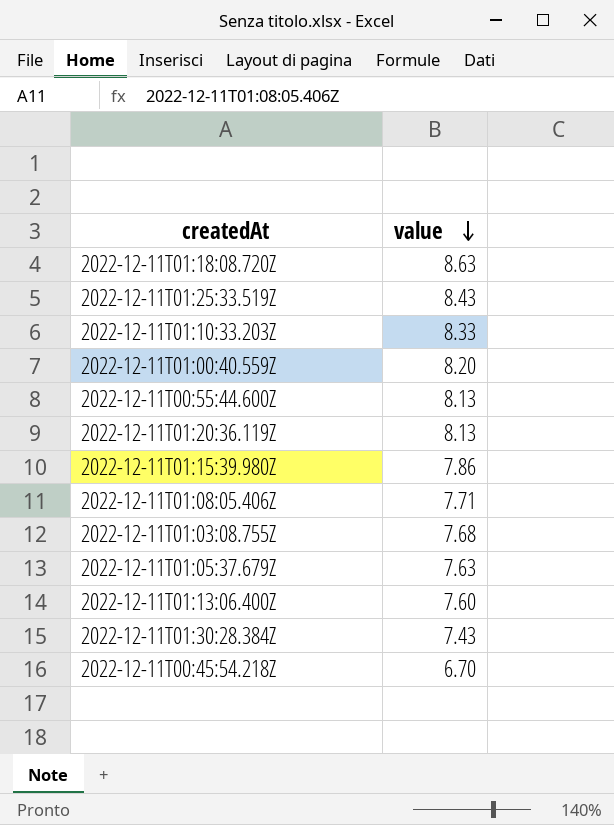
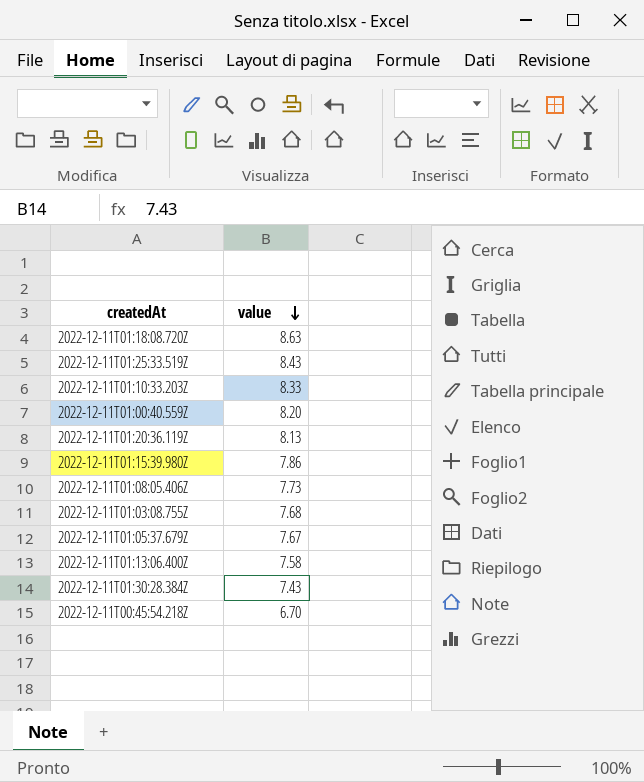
row 2022-12-11T00:55:44.600Z: 8.13 -> none
2022-12-11T01:08:05.406Z | value: 7.71 -> 7.73
2022-12-11T01:05:37.679Z | value: 7.63 -> 7.67
2022-12-11T01:13:06.400Z | value: 7.60 -> 7.58

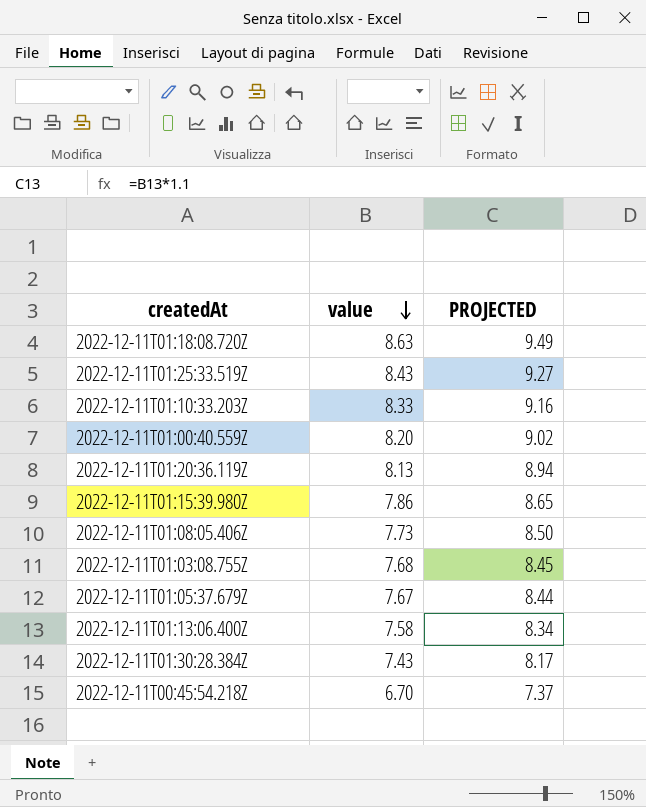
column PROJECTED | formula: none -> [value] * 1.1

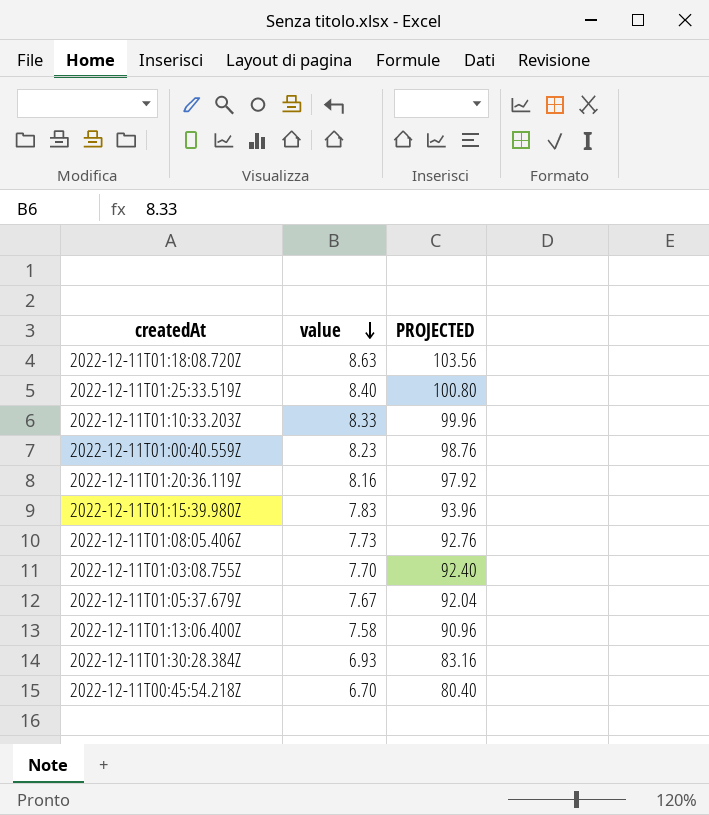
column PROJECTED | formula: [value] * 1.1 -> [value] * 12
2022-12-11T01:25:33.519Z | value: 8.43 -> 8.40
2022-12-11T01:00:40.559Z | value: 8.20 -> 8.23
2022-12-11T01:20:36.119Z | value: 8.13 -> 8.16
2022-12-11T01:15:39.980Z | value: 7.86 -> 7.83
2022-12-11T01:03:08.755Z | value: 7.68 -> 7.70
2022-12-11T01:30:28.384Z | value: 7.43 -> 6.93

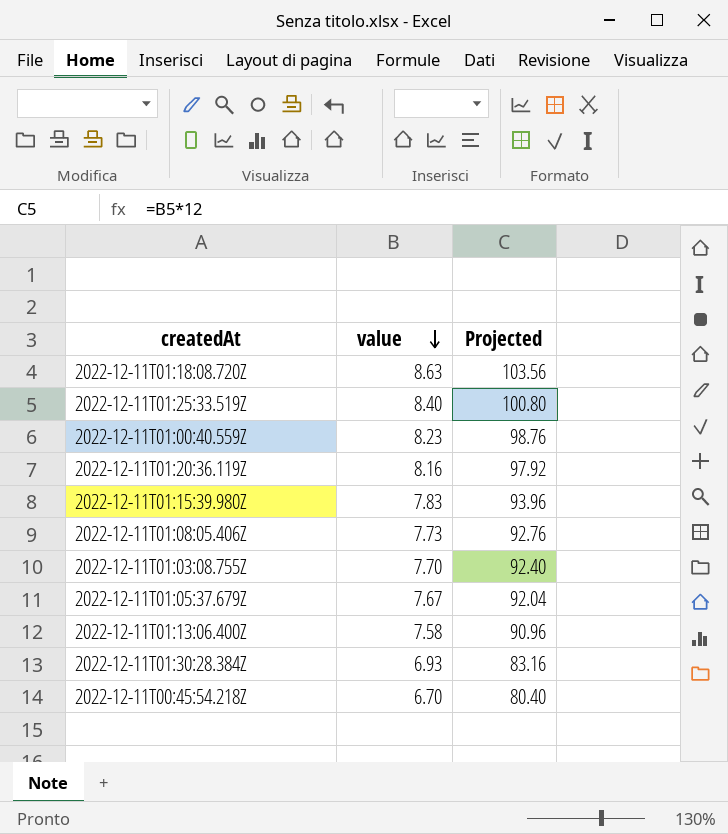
column name: PROJECTED -> Projected
row 2022-12-11T01:10:33.203Z: 8.33 | 99.96 -> none

